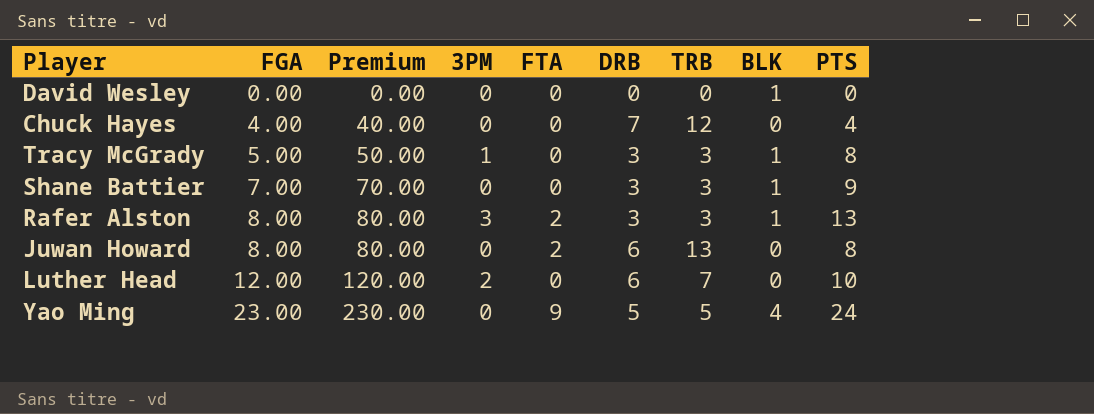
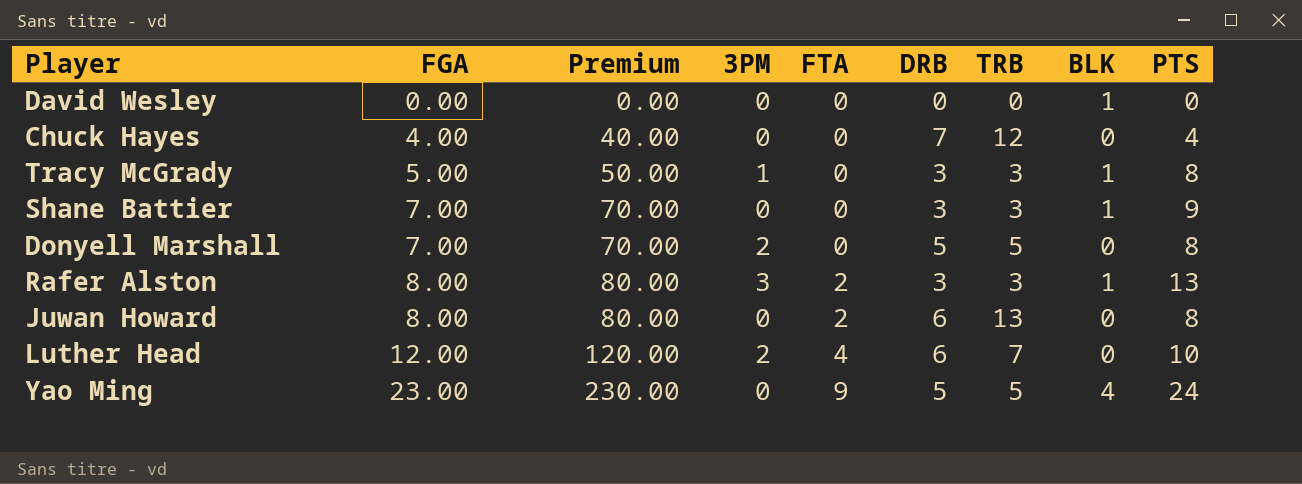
row Donyell Marshall: none -> 7.00 | 70.00 | 2 | 0 | 5 | 5 | 0 | 8
Luther Head | FTA: 0 -> 4

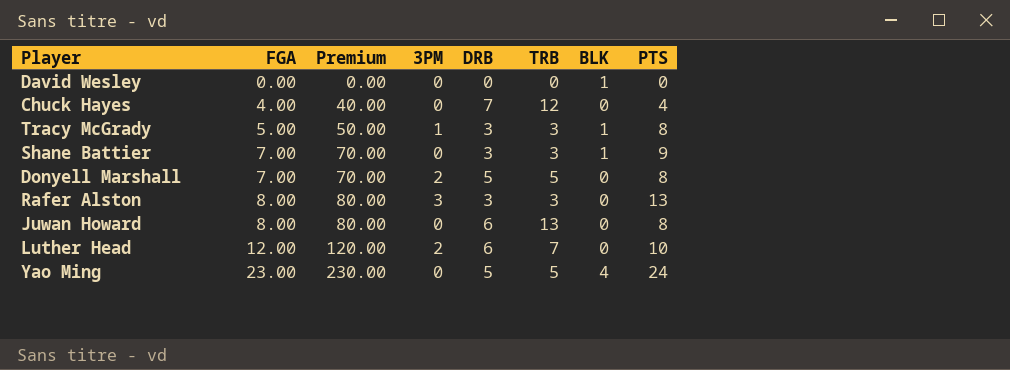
column FTA | position: 5 -> none
Rafer Alston | BLK: 1 -> 0

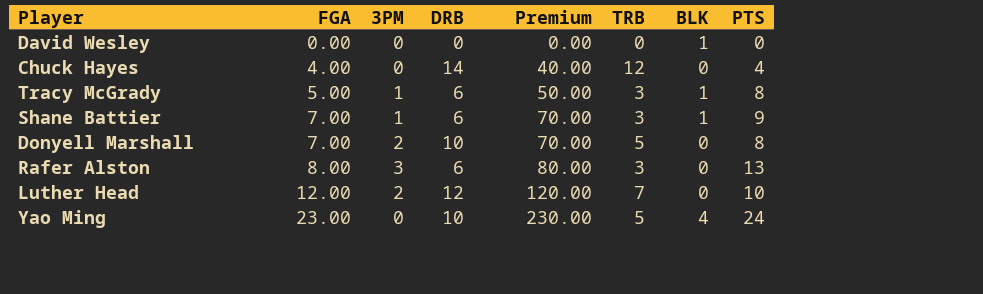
column Premium | position: 3 -> 5
row Juwan Howard: 8.00 | 80.00 | 0 | 6 | 13 | 0 | 8 -> none
Chuck Hayes | DRB: 7 -> 14
Tracy McGrady | DRB: 3 -> 6
Shane Battier | 3PM: 0 -> 1
Shane Battier | DRB: 3 -> 6
Donyell Marshall | DRB: 5 -> 10
Rafer Alston | DRB: 3 -> 6
Luther Head | DRB: 6 -> 12
Yao Ming | DRB: 5 -> 10

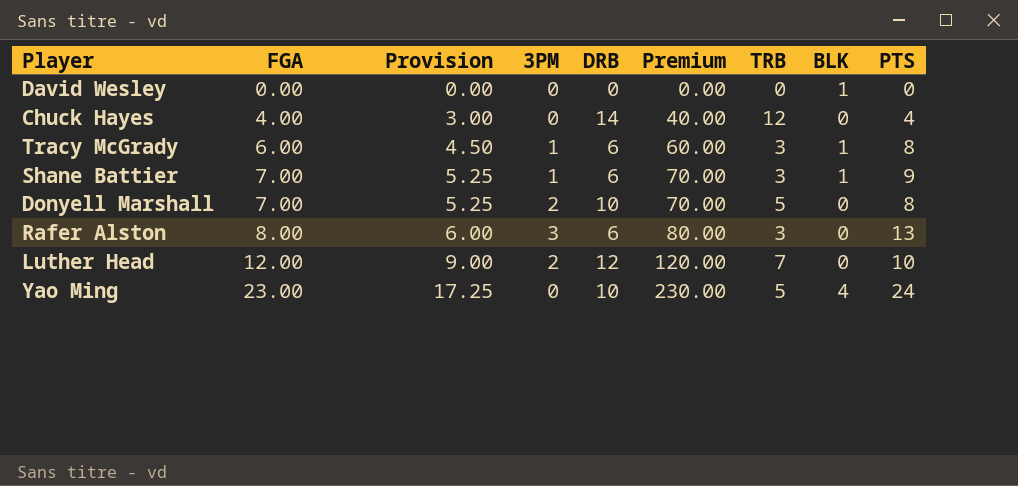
column Provision | formula: none -> [FGA] * 0.75
Tracy McGrady | FGA: 5.00 -> 6.00
Tracy McGrady | Premium: 50.00 -> 60.00

